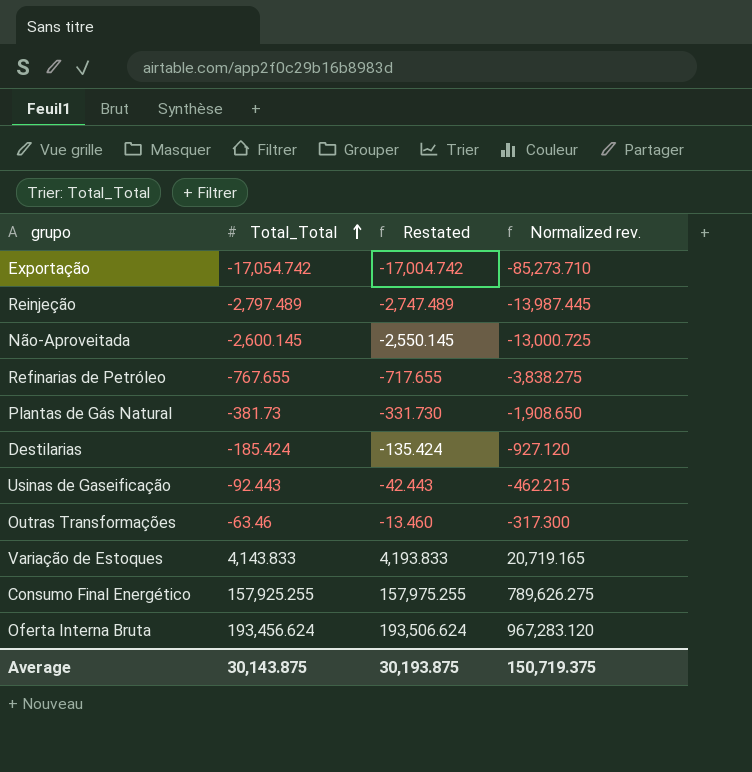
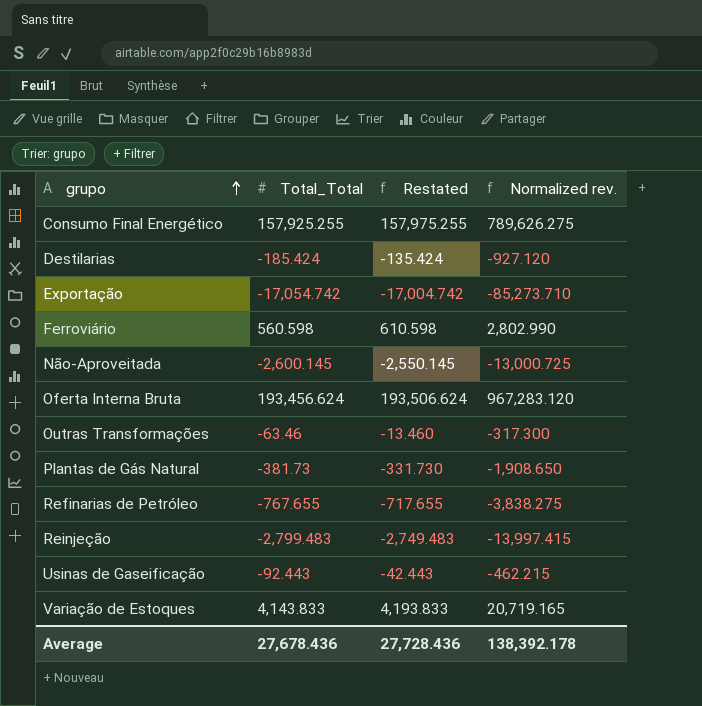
row order: Total_Total ascending -> grupo ascending
row Ferroviário: none -> 560.598 | 610.598 | 2,802.990
Reinjeção | Total_Total: -2,797.489 -> -2,799.483
Reinjeção | Restated: -2,747.489 -> -2,749.483
Reinjeção | Normalized rev.: -13,987.445 -> -13,997.415
Average | Total_Total: 30,143.875 -> 27,678.436
Average | Restated: 30,193.875 -> 27,728.436
Average | Normalized rev.: 150,719.375 -> 138,392.178

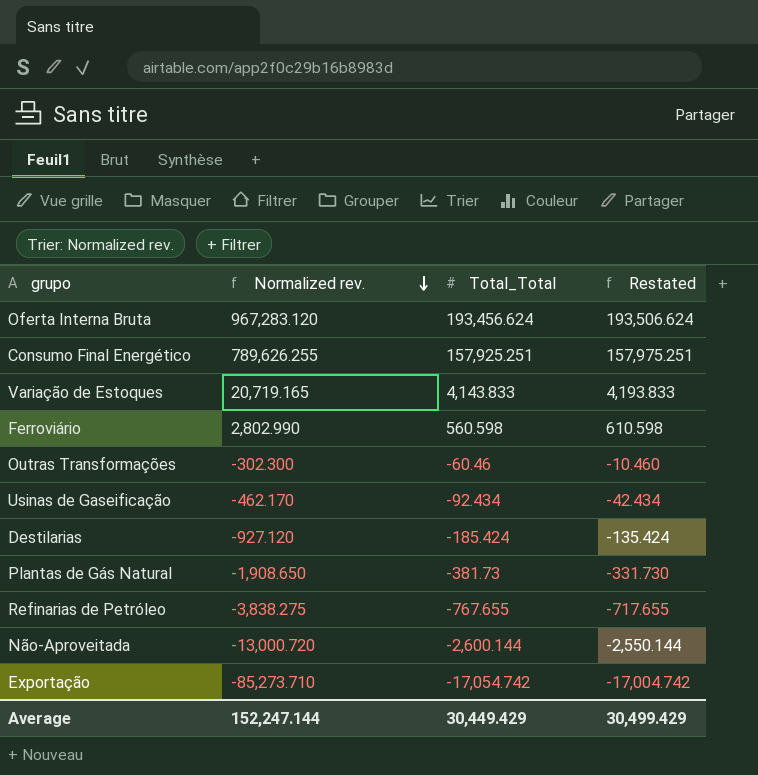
row order: grupo ascending -> Normalized rev. descending
column Normalized rev. | position: 4 -> 2
row Reinjeção: -2,799.483 | -2,749.483 | -13,997.415 -> none
Consumo Final Energético | Normalized rev.: 789,626.275 -> 789,626.255
Consumo Final Energético | Total_Total: 157,925.255 -> 157,925.251
Consumo Final Energético | Restated: 157,975.255 -> 157,975.251
Outras Transformações | Normalized rev.: -317.300 -> -302.300
Outras Transformações | Total_Total: -63.46 -> -60.46
Outras Transformações | Restated: -13.460 -> -10.460
Usinas de Gaseificação | Normalized rev.: -462.215 -> -462.170
Usinas de Gaseificação | Total_Total: -92.443 -> -92.434
Usinas de Gaseificação | Restated: -42.443 -> -42.434
Não-Aproveitada | Normalized rev.: -13,000.725 -> -13,000.720
Não-Aproveitada | Total_Total: -2,600.145 -> -2,600.144
Não-Aproveitada | Restated: -2,550.145 -> -2,550.144
Average | Normalized rev.: 138,392.178 -> 152,247.144
Average | Total_Total: 27,678.436 -> 30,449.429
Average | Restated: 27,728.436 -> 30,499.429

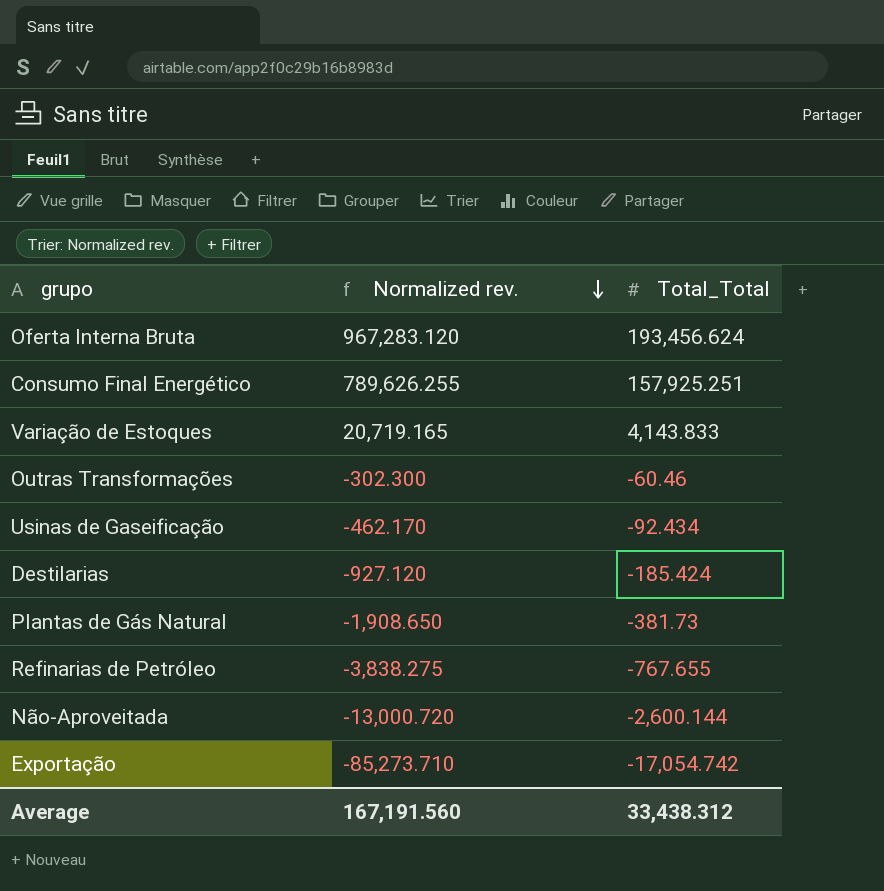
column Restated | formula: [Total_Total] + 50 -> none
row Ferroviário: 2,802.990 | 560.598 | 610.598 -> none
Average | Normalized rev.: 152,247.144 -> 167,191.560
Average | Total_Total: 30,449.429 -> 33,438.312

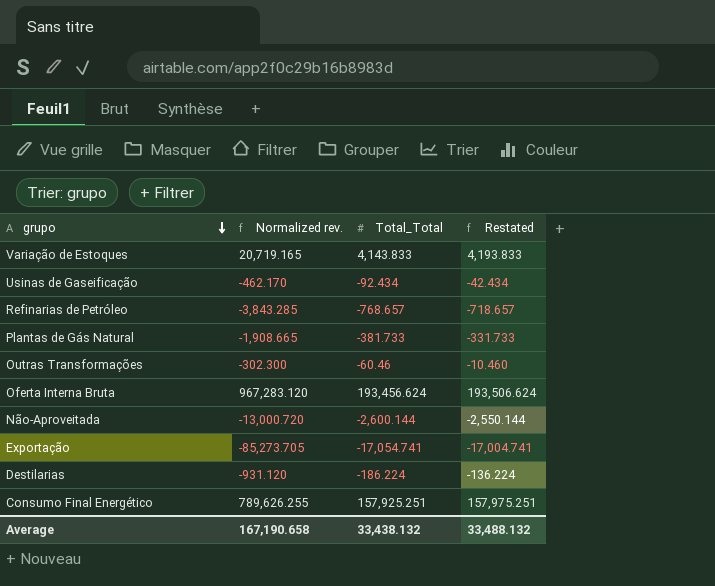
row order: Normalized rev. descending -> grupo descending
column Restated | formula: none -> [Total_Total] + 50
Refinarias de Petróleo | Normalized rev.: -3,838.275 -> -3,843.285
Refinarias de Petróleo | Total_Total: -767.655 -> -768.657
Plantas de Gás Natural | Normalized rev.: -1,908.650 -> -1,908.665
Plantas de Gás Natural | Total_Total: -381.73 -> -381.733
Exportação | Normalized rev.: -85,273.710 -> -85,273.705
Exportação | Total_Total: -17,054.742 -> -17,054.741
Destilarias | Normalized rev.: -927.120 -> -931.120
Destilarias | Total_Total: -185.424 -> -186.224
Average | Normalized rev.: 167,191.560 -> 167,190.658
Average | Total_Total: 33,438.312 -> 33,438.132

